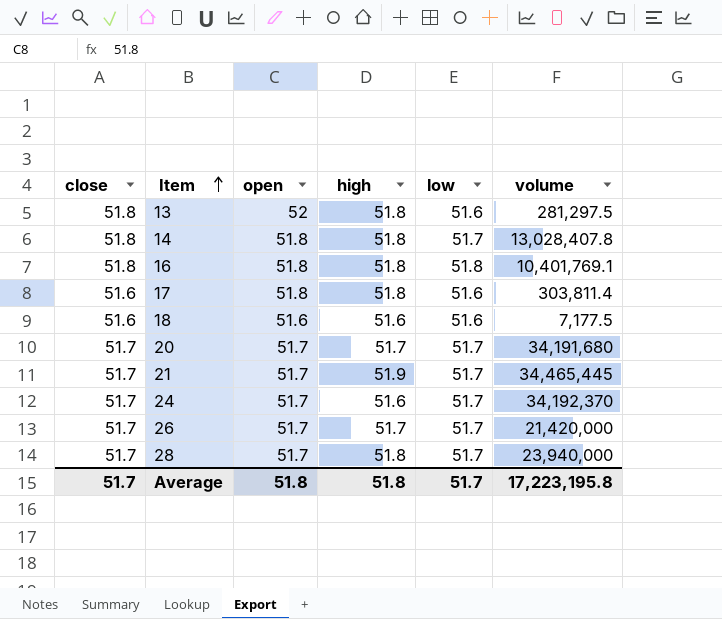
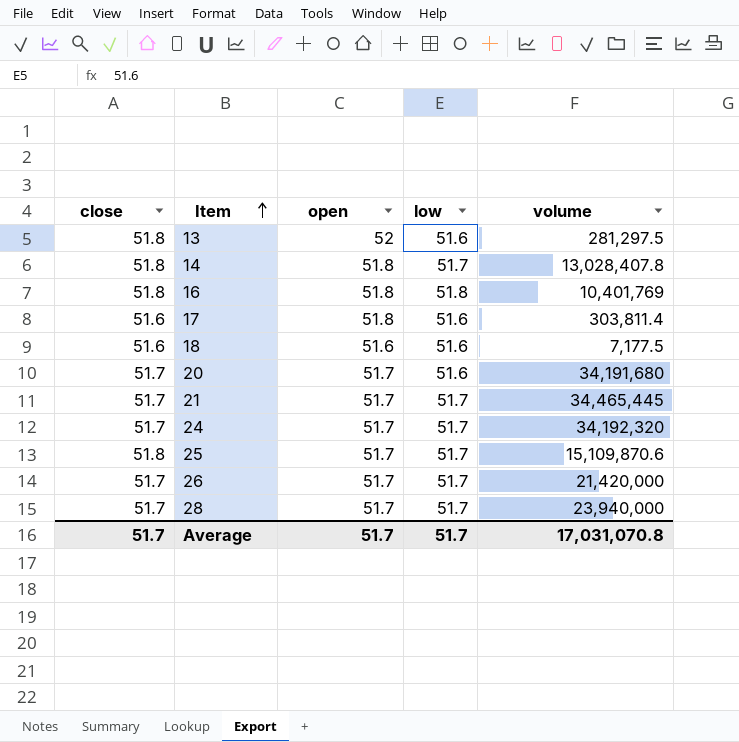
column high | position: 4 -> none
16 | volume: 10,401,769.1 -> 10,401,769
20 | low: 51.7 -> 51.6
24 | volume: 34,192,370 -> 34,192,320
row 25: none -> 51.8 | 51.7 | 51.7 | 15,109,870.6
Average | open: 51.8 -> 51.7
Average | volume: 17,223,195.8 -> 17,031,070.8

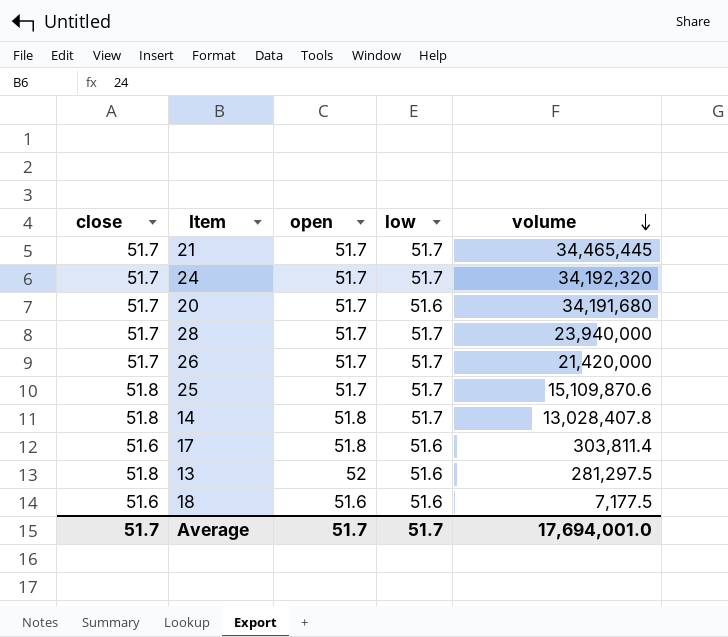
row order: Item ascending -> volume descending
row 16: 51.8 | 51.8 | 51.8 | 10,401,769 -> none
Average | volume: 17,031,070.8 -> 17,694,001.0

